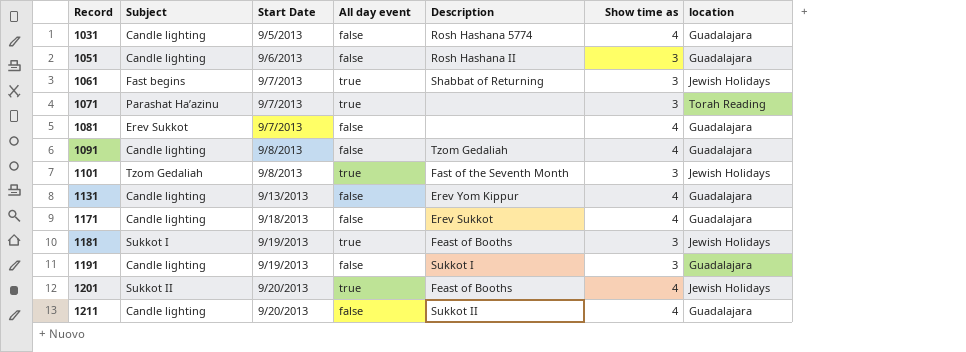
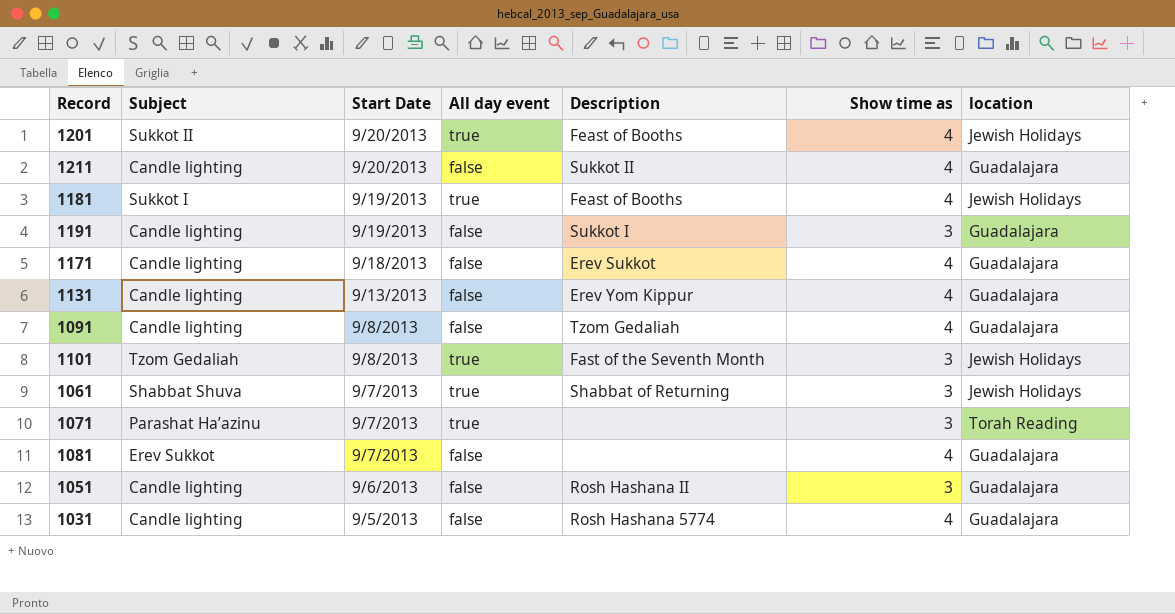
row order: Record ascending -> Start Date descending
1181 | Show time as: 3 -> 4
1061 | Subject: Fast begins -> Shabbat Shuva

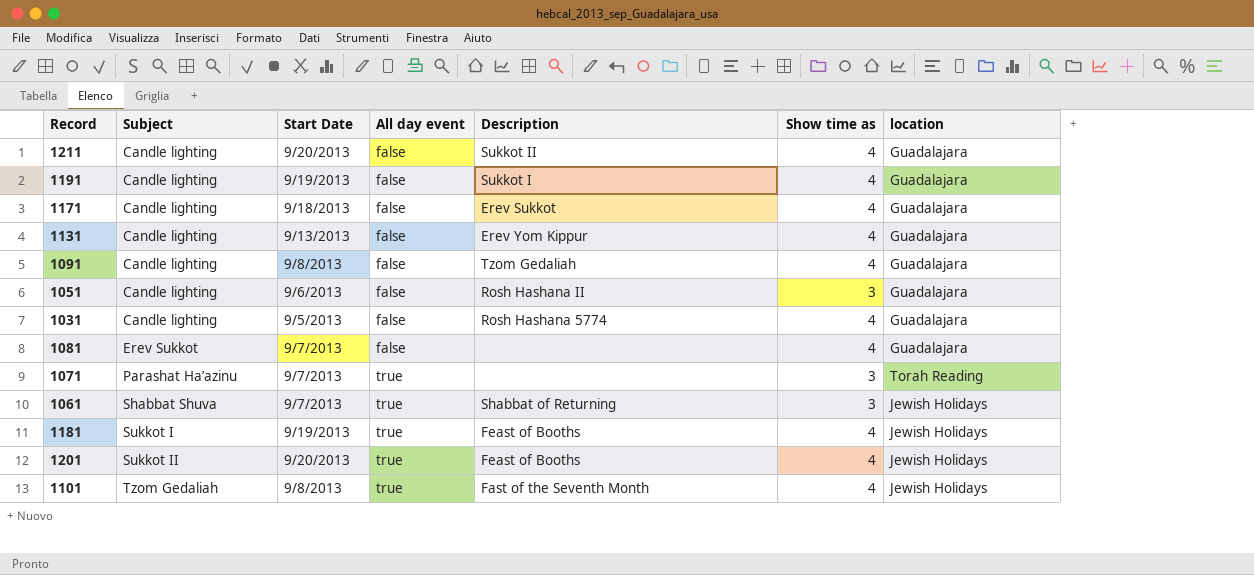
row order: Start Date descending -> Subject ascending
1191 | Show time as: 3 -> 4
1101 | Show time as: 3 -> 4

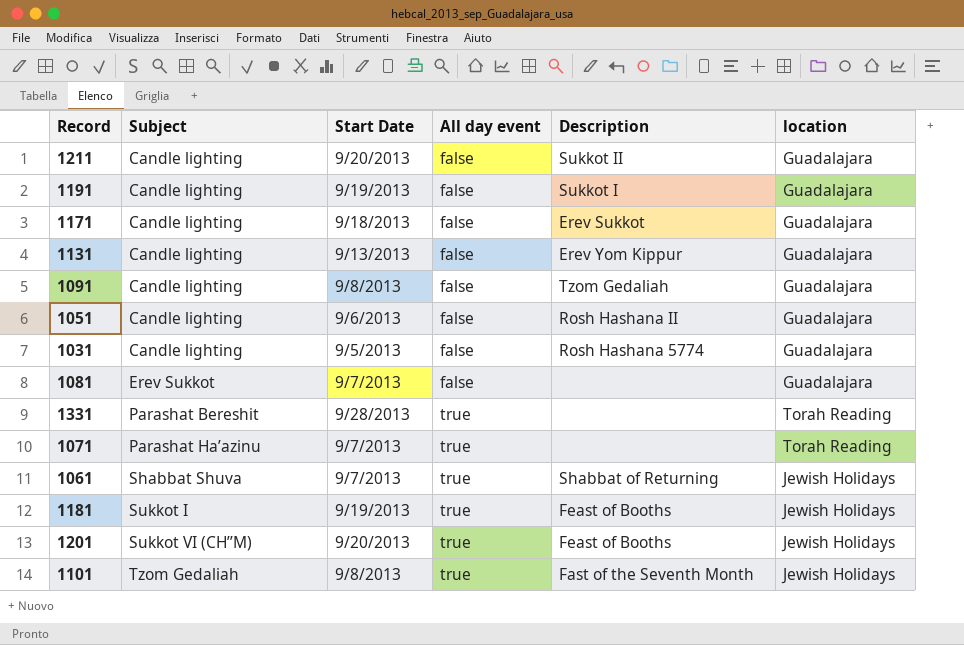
column Show time as | position: 6 -> none
row 1331: none -> Parashat Bereshit | 9/28/2013 | true | none | Torah Reading
1201 | Subject: Sukkot II -> Sukkot VI (CH’’M)

